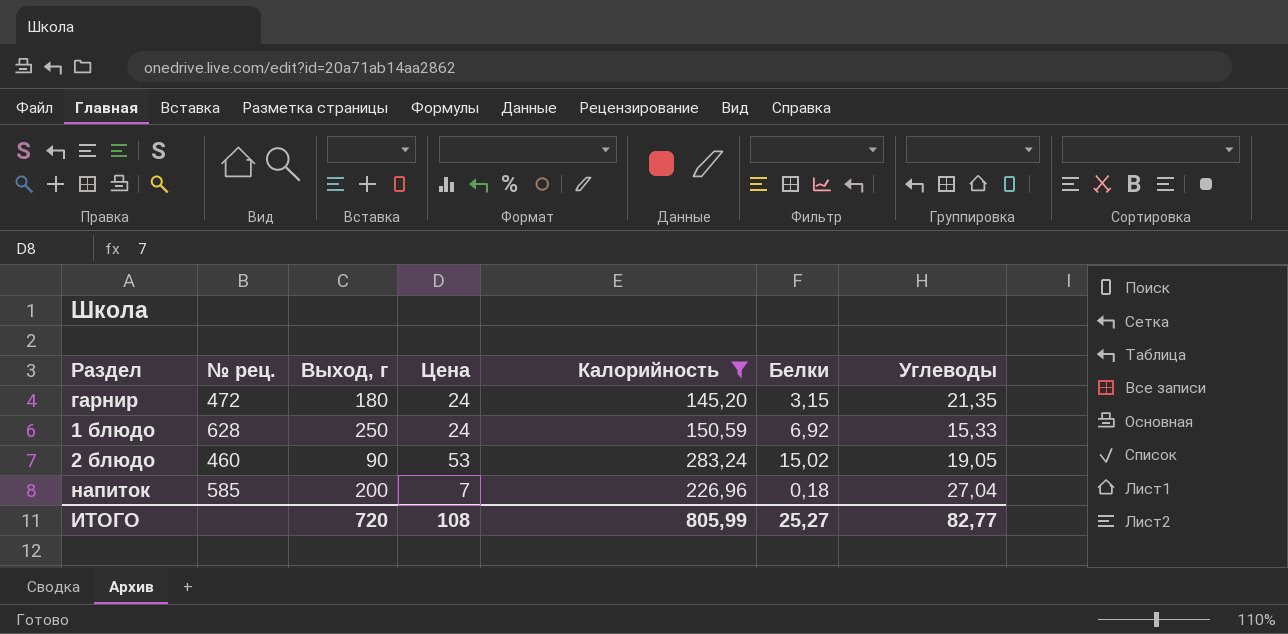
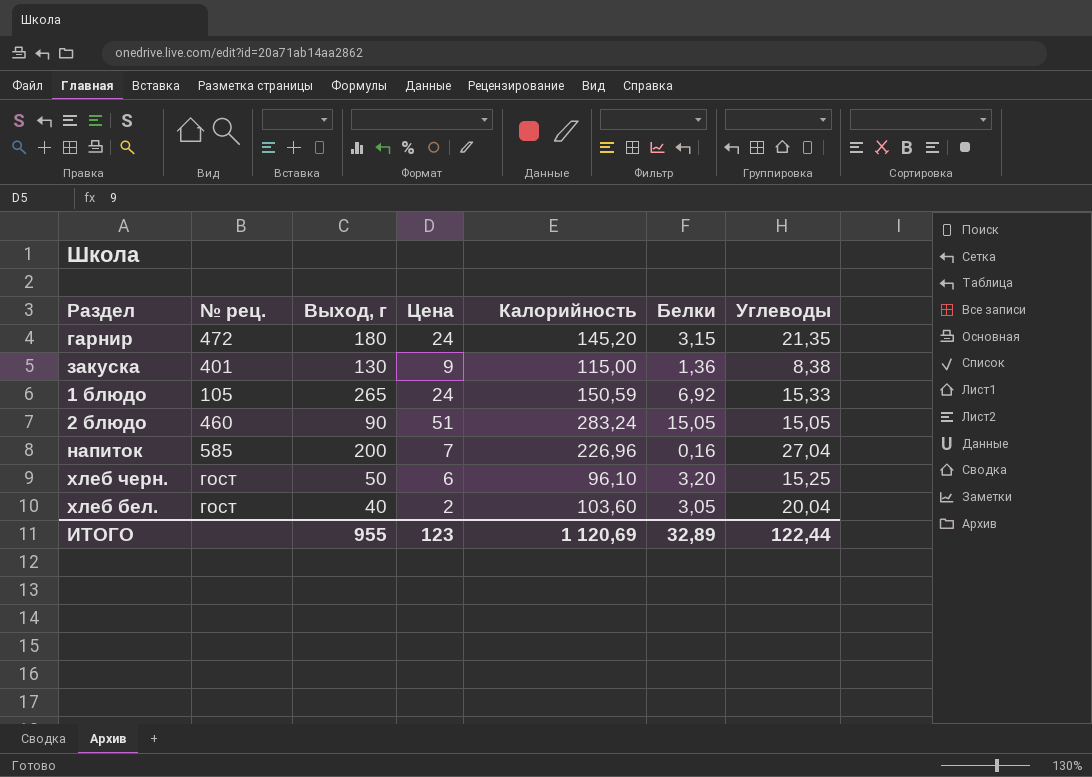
filter: Калорийность >= 145,20 -> none
1 блюдо | № рец.: 628 -> 105
1 блюдо | Выход, г: 250 -> 265
2 блюдо | Цена: 53 -> 51
2 блюдо | Белки: 15,02 -> 15,05
2 блюдо | Углеводы: 19,05 -> 15,05
напиток | Белки: 0,18 -> 0,16
ИТОГО | Выход, г: 720 -> 955
ИТОГО | Цена: 108 -> 123
ИТОГО | Калорийность: 805,99 -> 1 120,69
ИТОГО | Белки: 25,27 -> 32,89
ИТОГО | Углеводы: 82,77 -> 122,44

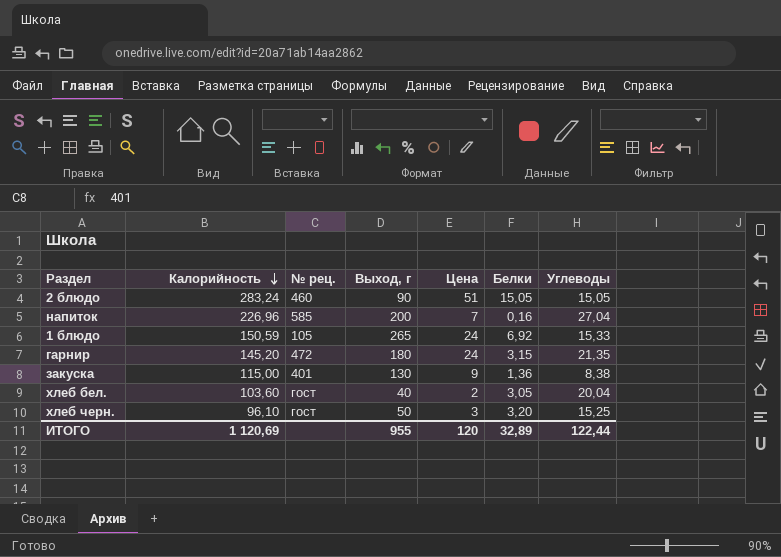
row order: none -> Калорийность descending
column Калорийность | position: 5 -> 2
хлеб черн. | Цена: 6 -> 3
ИТОГО | Цена: 123 -> 120

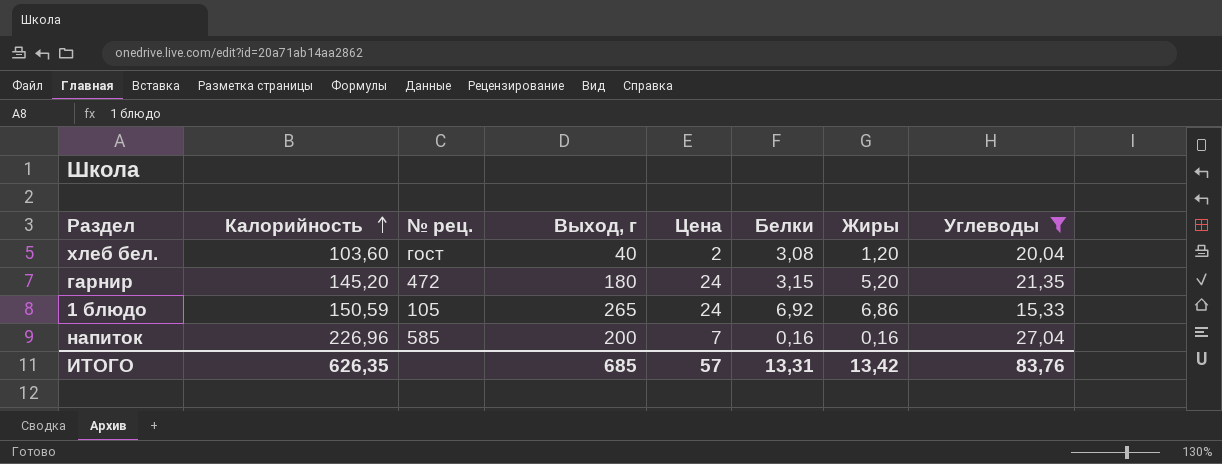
filter: none -> Углеводы >= 15,33
row order: Калорийность descending -> Калорийность ascending
column Жиры | position: none -> 7
хлеб бел. | Белки: 3,05 -> 3,08
ИТОГО | Калорийность: 1 120,69 -> 626,35
ИТОГО | Выход, г: 955 -> 685
ИТОГО | Цена: 120 -> 57
ИТОГО | Белки: 32,89 -> 13,31
ИТОГО | Углеводы: 122,44 -> 83,76

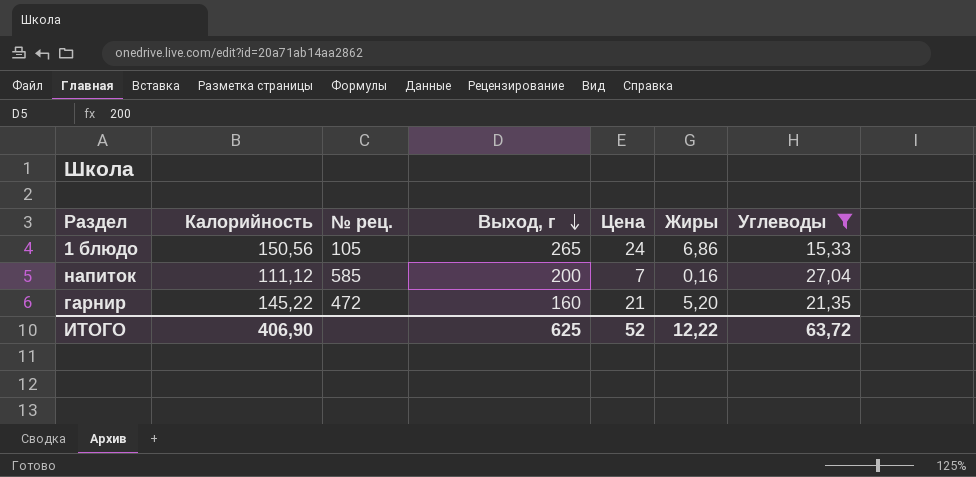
row order: Калорийность ascending -> Выход, г descending
column Белки | position: 6 -> none
row хлеб бел.: 103,60 | гост | 40 | 2 | 3,08 | 1,20 | 20,04 -> none
1 блюдо | Калорийность: 150,59 -> 150,56
напиток | Калорийность: 226,96 -> 111,12
гарнир | Калорийность: 145,20 -> 145,22
гарнир | Выход, г: 180 -> 160
гарнир | Цена: 24 -> 21
ИТОГО | Калорийность: 626,35 -> 406,90
ИТОГО | Выход, г: 685 -> 625
ИТОГО | Цена: 57 -> 52
ИТОГО | Жиры: 13,42 -> 12,22
ИТОГО | Углеводы: 83,76 -> 63,72

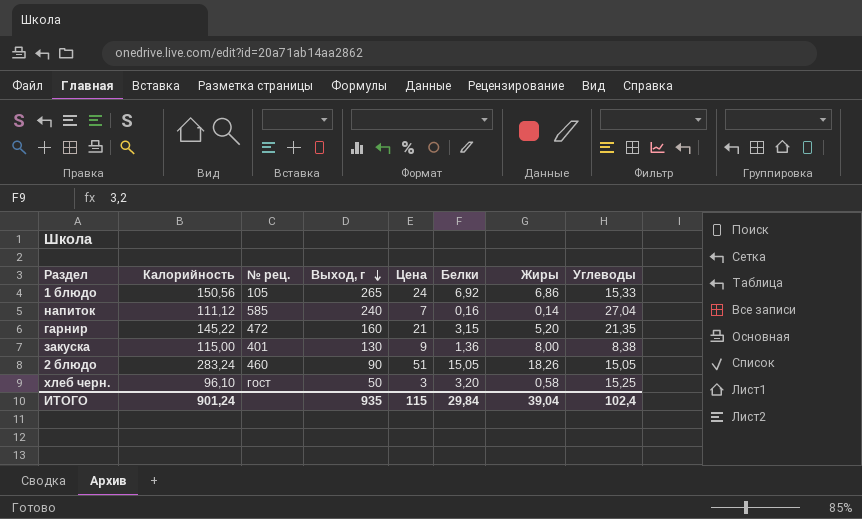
filter: Углеводы >= 15,33 -> none
column Белки | position: none -> 6
напиток | Выход, г: 200 -> 240
напиток | Жиры: 0,16 -> 0,14
ИТОГО | Калорийность: 406,90 -> 901,24
ИТОГО | Выход, г: 625 -> 935
ИТОГО | Цена: 52 -> 115
ИТОГО | Жиры: 12,22 -> 39,04
ИТОГО | Углеводы: 63,72 -> 102,4

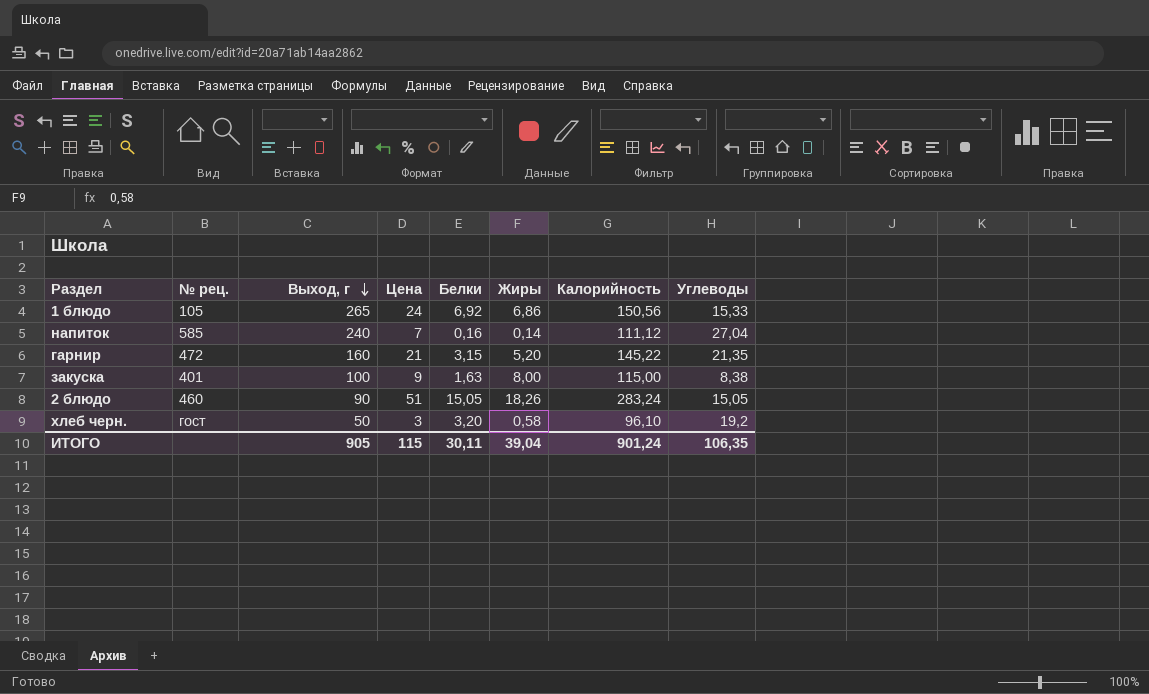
column Калорийность | position: 2 -> 7
закуска | Выход, г: 130 -> 100
закуска | Белки: 1,36 -> 1,63
хлеб черн. | Углеводы: 15,25 -> 19,2
ИТОГО | Выход, г: 935 -> 905
ИТОГО | Белки: 29,84 -> 30,11
ИТОГО | Углеводы: 102,4 -> 106,35

